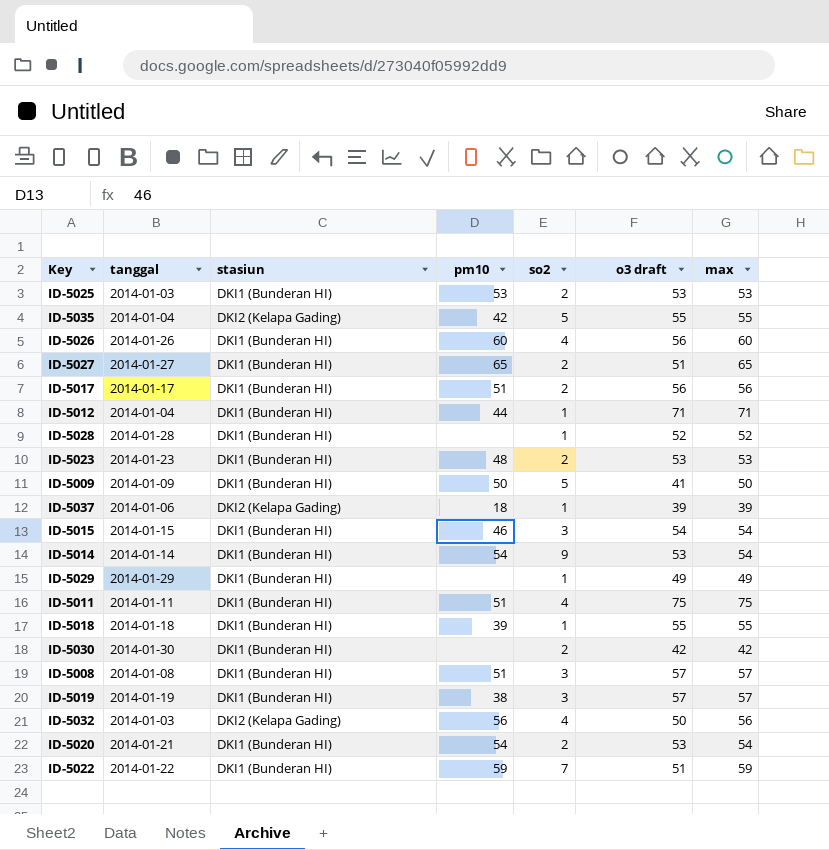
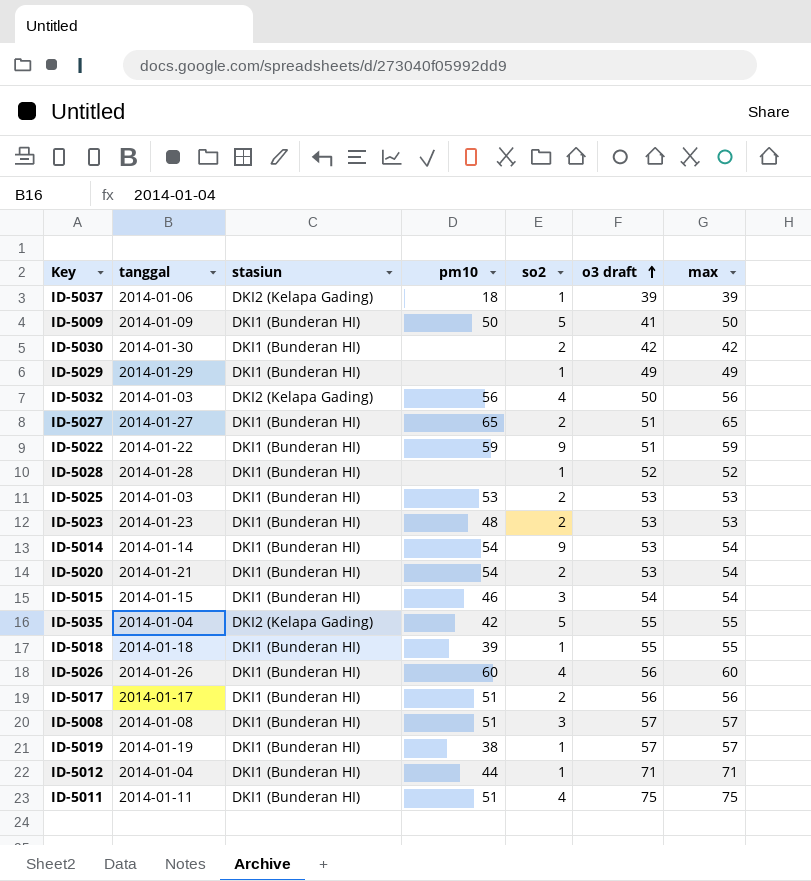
row order: none -> o3 draft ascending
ID-5022 | so2: 7 -> 9
ID-5019 | so2: 3 -> 1

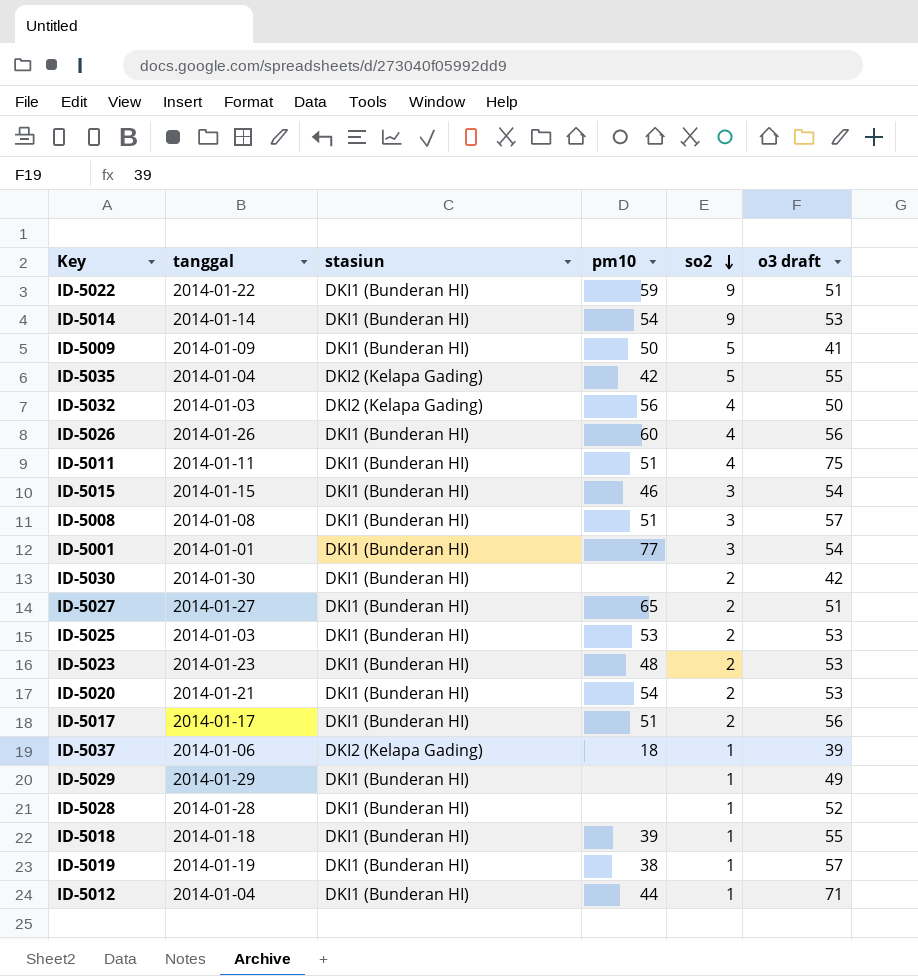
row order: o3 draft ascending -> so2 descending
column max | position: 7 -> none
row ID-5001: none -> 2014-01-01 | DKI1 (Bunderan HI) | 77 | 3 | 54

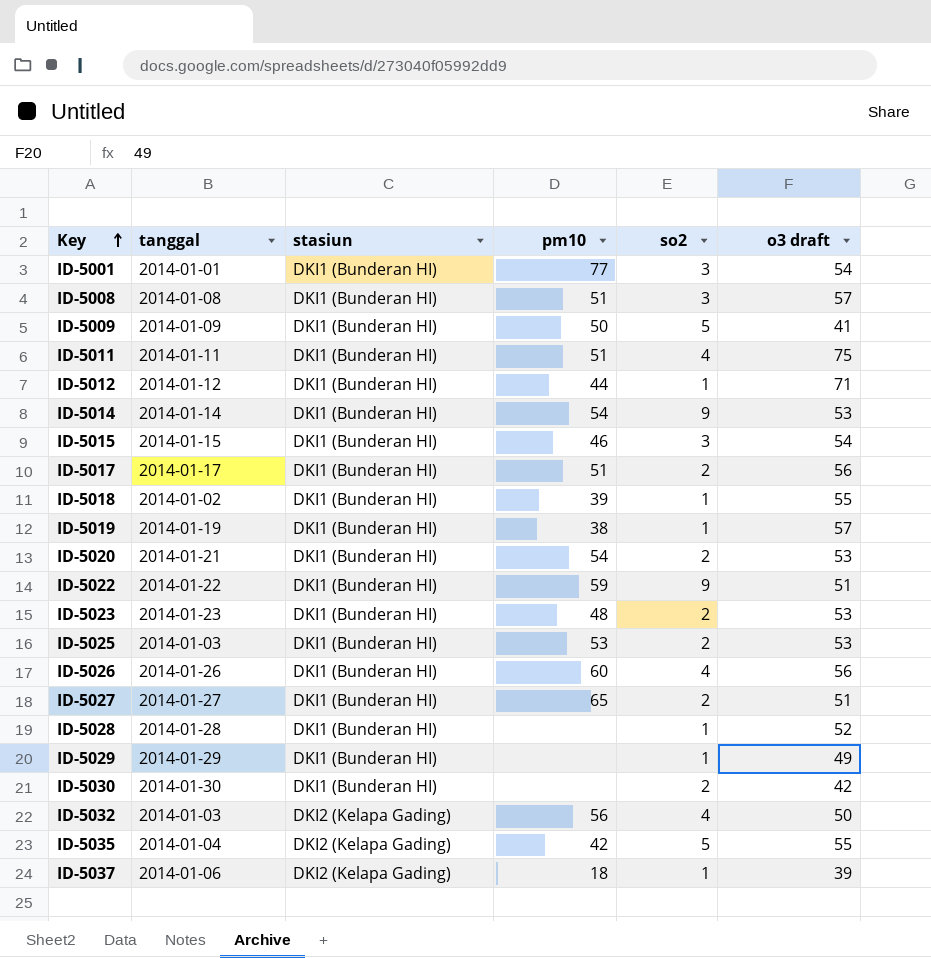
row order: so2 descending -> Key ascending
ID-5012 | tanggal: 2014-01-04 -> 2014-01-12
ID-5018 | tanggal: 2014-01-18 -> 2014-01-02

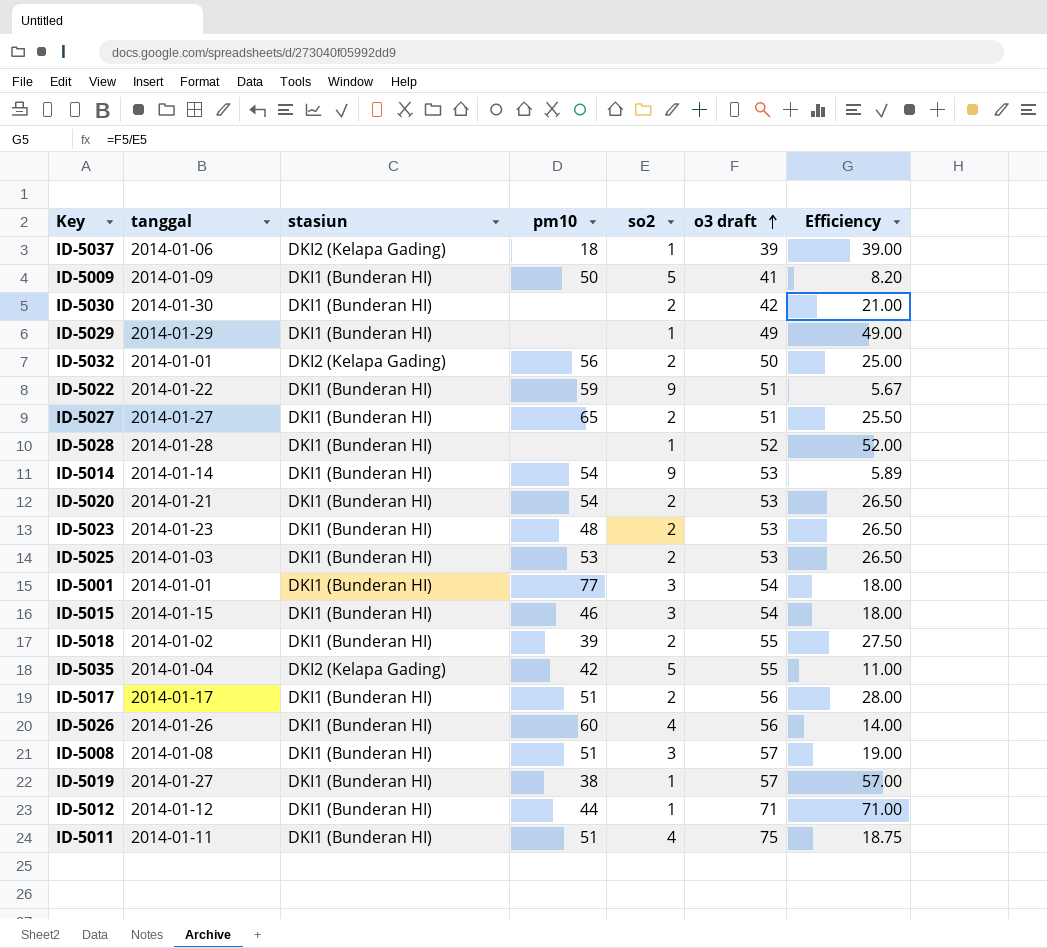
row order: Key ascending -> o3 draft ascending
column Efficiency | formula: none -> [o3 draft] / [so2]
ID-5032 | tanggal: 2014-01-03 -> 2014-01-01
ID-5032 | so2: 4 -> 2
ID-5018 | so2: 1 -> 2
ID-5019 | tanggal: 2014-01-19 -> 2014-01-27

